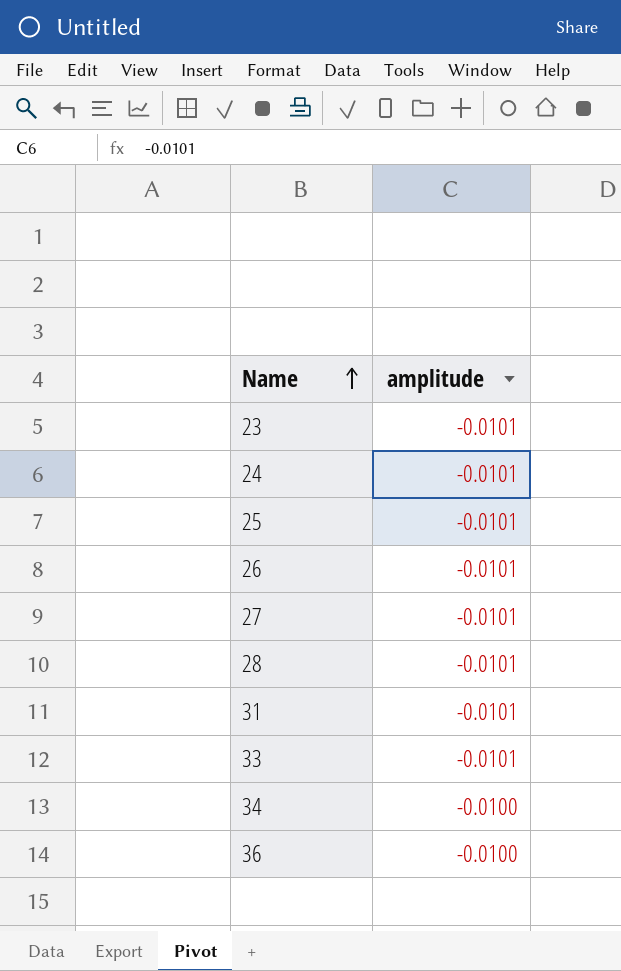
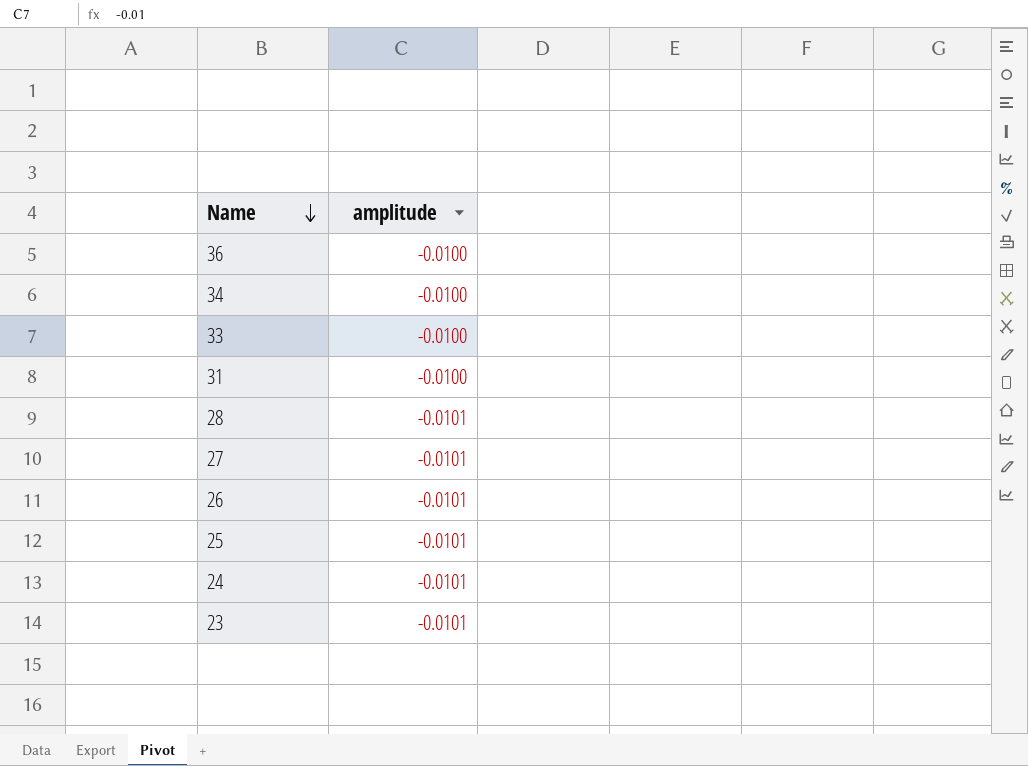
row order: Name ascending -> Name descending
33 | amplitude: -0.0101 -> -0.0100
31 | amplitude: -0.0101 -> -0.0100

